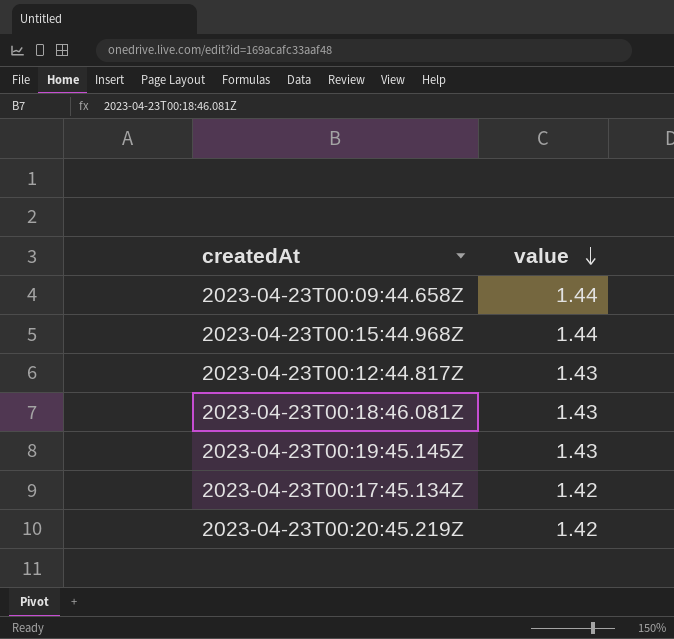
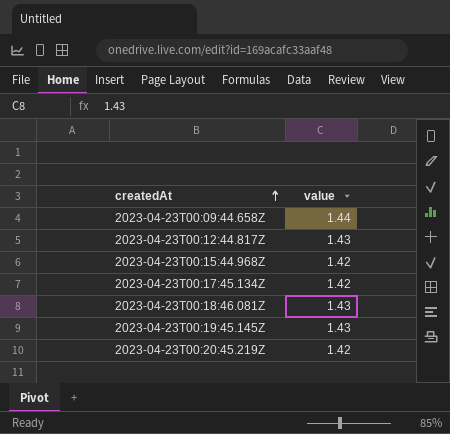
row order: value descending -> createdAt ascending
2023-04-23T00:15:44.968Z | value: 1.44 -> 1.42

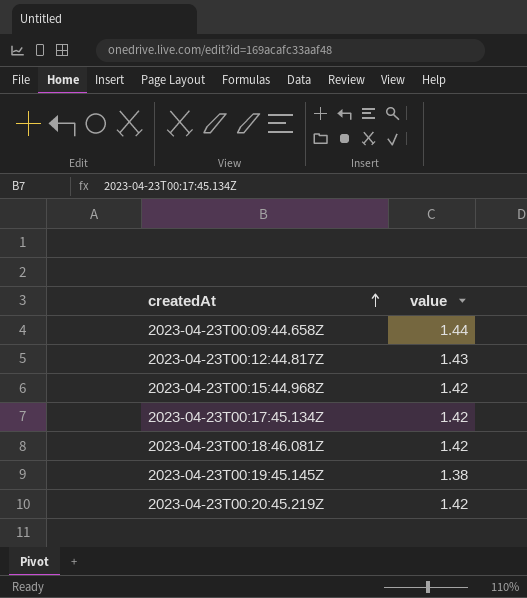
2023-04-23T00:18:46.081Z | value: 1.43 -> 1.42
2023-04-23T00:19:45.145Z | value: 1.43 -> 1.38

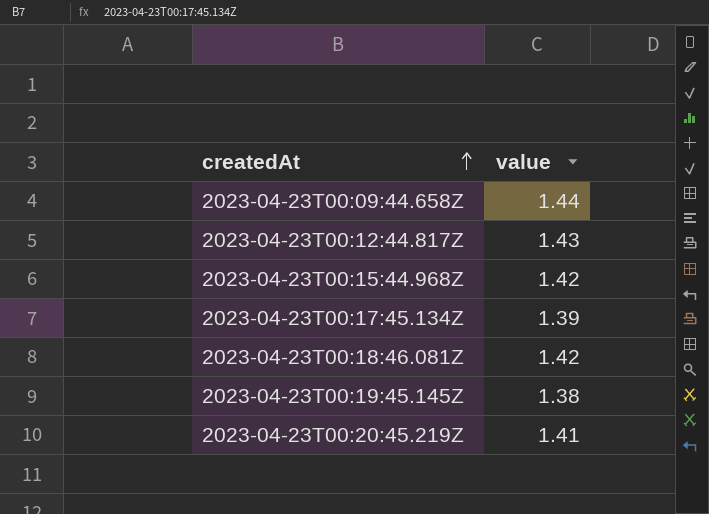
2023-04-23T00:17:45.134Z | value: 1.42 -> 1.39
2023-04-23T00:20:45.219Z | value: 1.42 -> 1.41

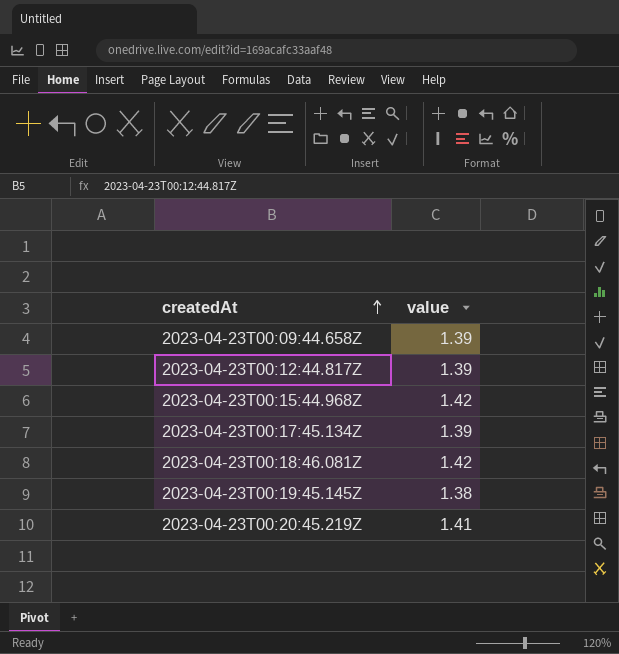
2023-04-23T00:09:44.658Z | value: 1.44 -> 1.39
2023-04-23T00:12:44.817Z | value: 1.43 -> 1.39

